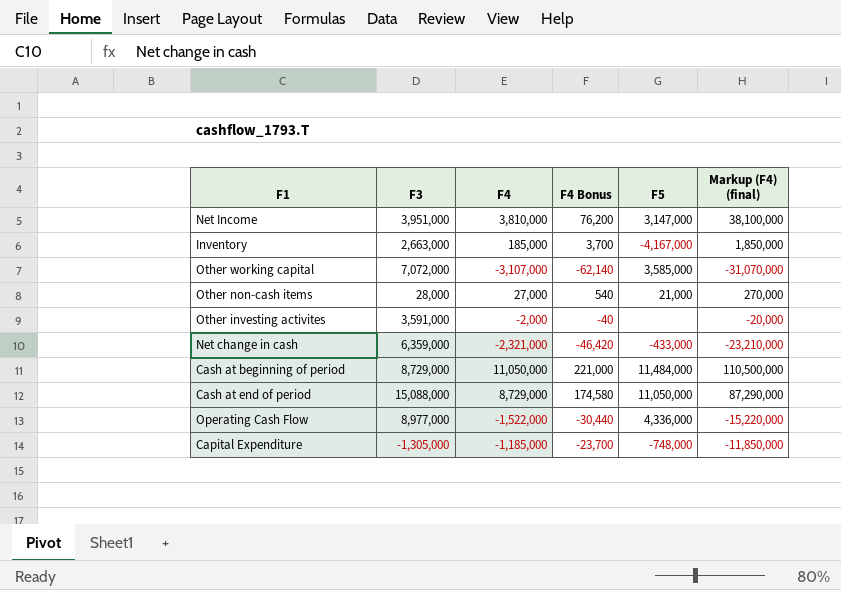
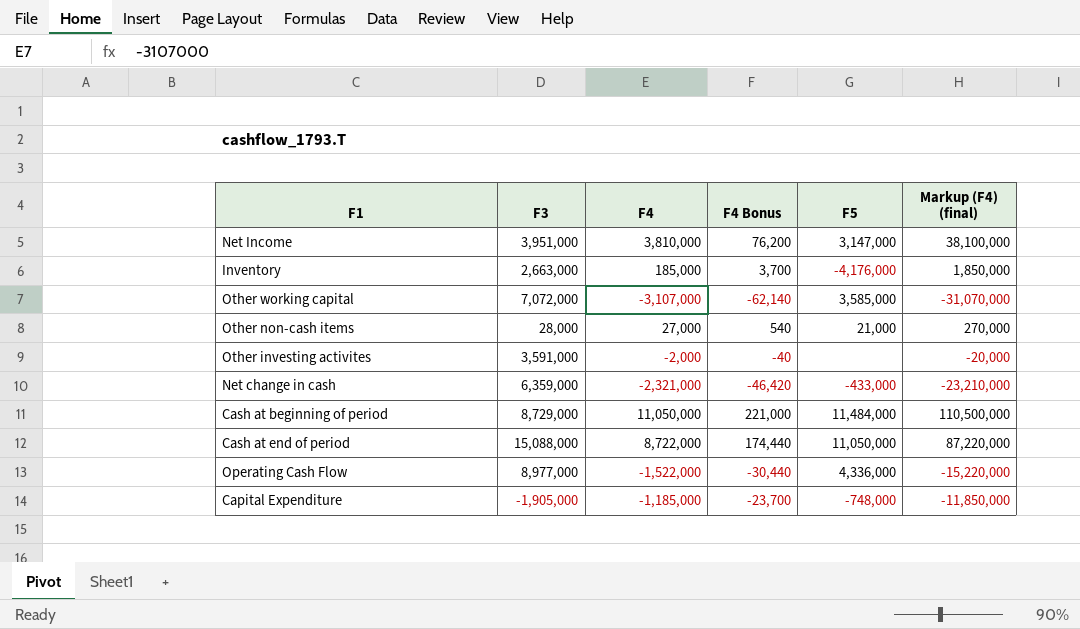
Inventory | F5: -4,167,000 -> -4,176,000
Cash at end of period | F4: 8,729,000 -> 8,722,000
Cash at end of period | F4 Bonus: 174,580 -> 174,440
Cash at end of period | Markup (F4) (final): 87,290,000 -> 87,220,000
Capital Expenditure | F3: -1,305,000 -> -1,905,000

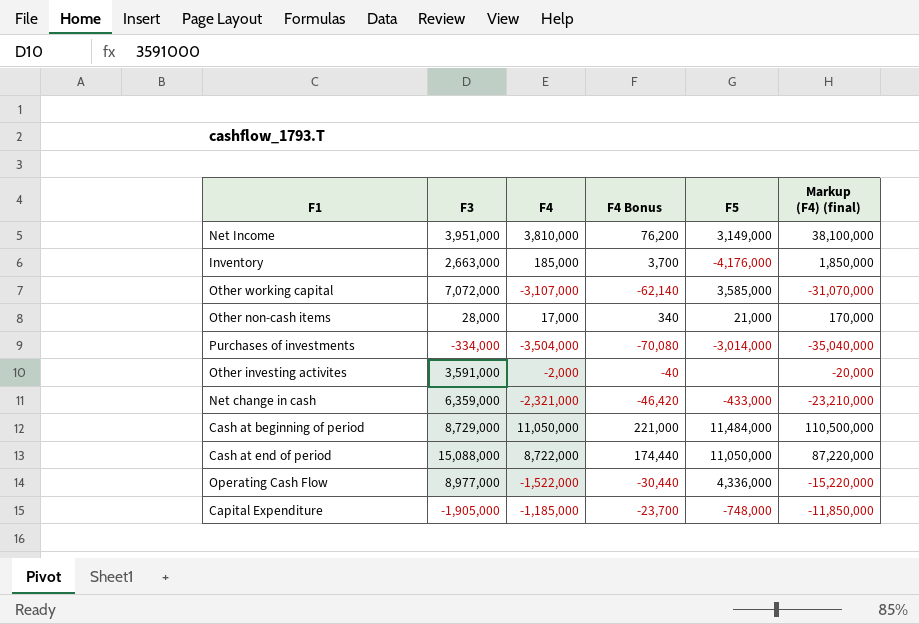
Net Income | F5: 3,147,000 -> 3,149,000
Other non-cash items | F4: 27,000 -> 17,000
Other non-cash items | F4 Bonus: 540 -> 340
Other non-cash items | Markup (F4) (final): 270,000 -> 170,000
row Purchases of investments: none -> -334,000 | -3,504,000 | -70,080 | -3,014,000 | -35,040,000

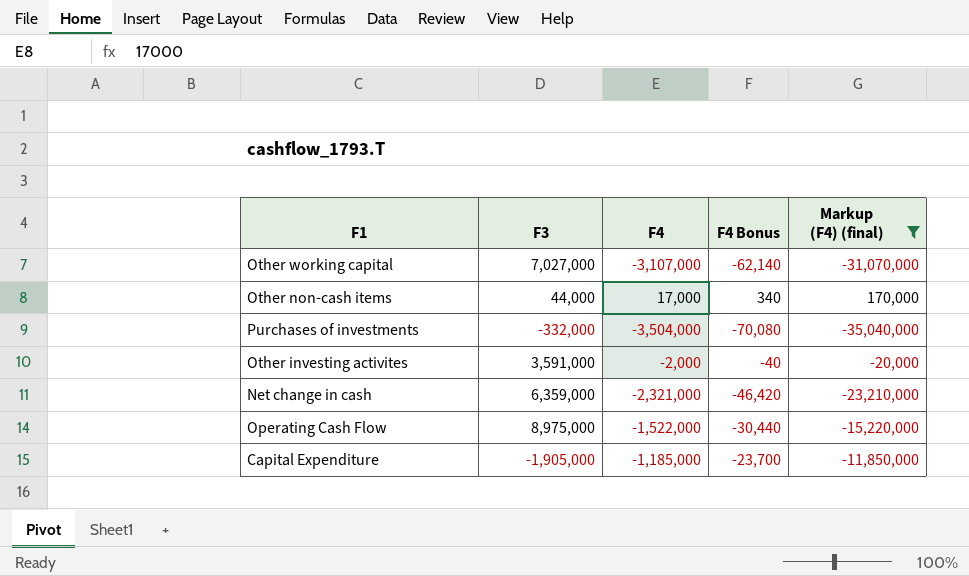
filter: none -> Markup (F4) (final) <= 170,000
column F5 | position: 5 -> none
Other working capital | F3: 7,072,000 -> 7,027,000
Other non-cash items | F3: 28,000 -> 44,000
Purchases of investments | F3: -334,000 -> -332,000
Operating Cash Flow | F3: 8,977,000 -> 8,975,000

